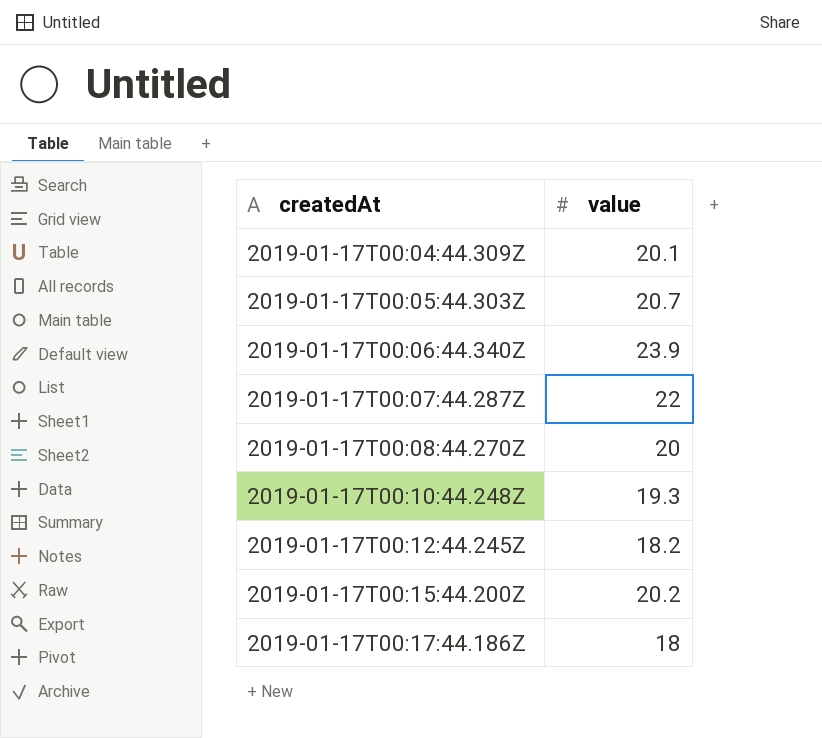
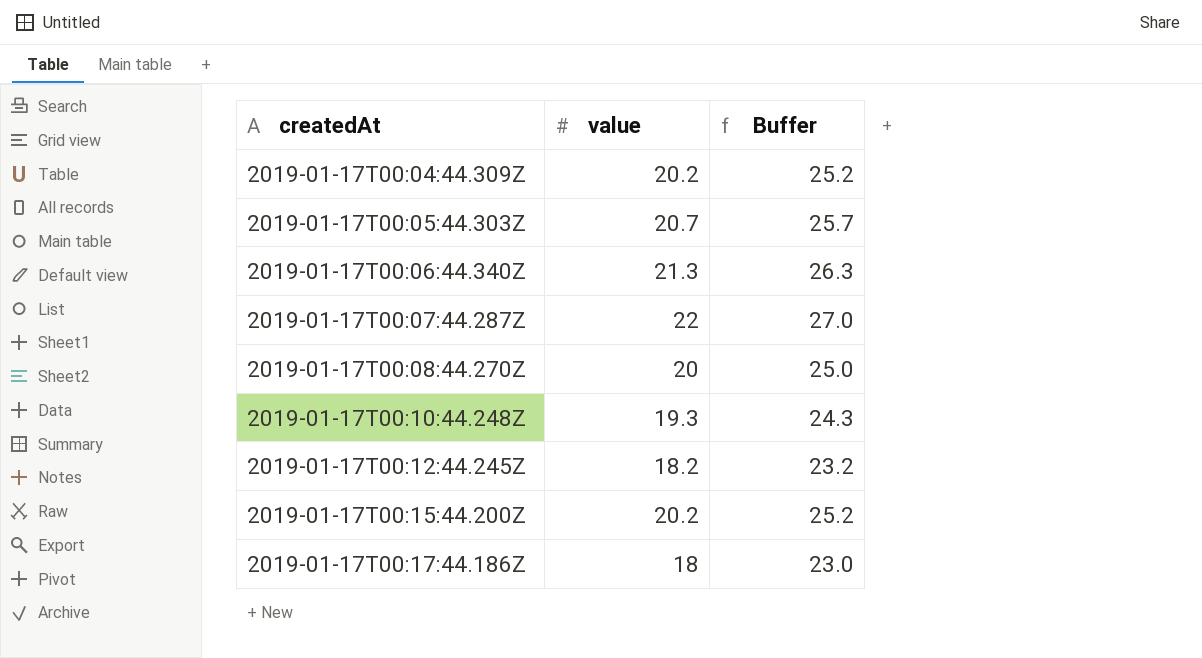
column Buffer | formula: none -> [value] + 5
2019-01-17T00:04:44.309Z | value: 20.1 -> 20.2
2019-01-17T00:06:44.340Z | value: 23.9 -> 21.3

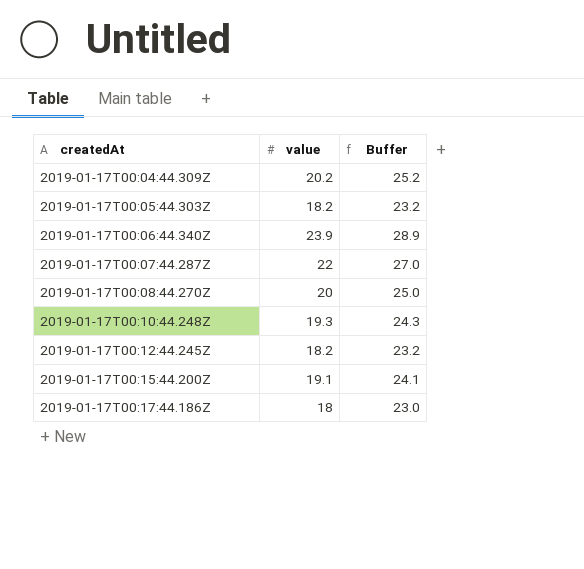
2019-01-17T00:05:44.303Z | value: 20.7 -> 18.2
2019-01-17T00:05:44.303Z | Buffer: 25.7 -> 23.2
2019-01-17T00:06:44.340Z | value: 21.3 -> 23.9
2019-01-17T00:06:44.340Z | Buffer: 26.3 -> 28.9
2019-01-17T00:15:44.200Z | value: 20.2 -> 19.1
2019-01-17T00:15:44.200Z | Buffer: 25.2 -> 24.1

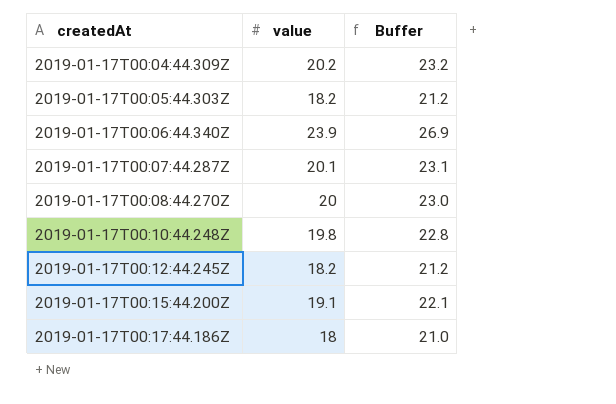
column Buffer | formula: [value] + 5 -> [value] + 3
2019-01-17T00:07:44.287Z | value: 22 -> 20.1
2019-01-17T00:10:44.248Z | value: 19.3 -> 19.8

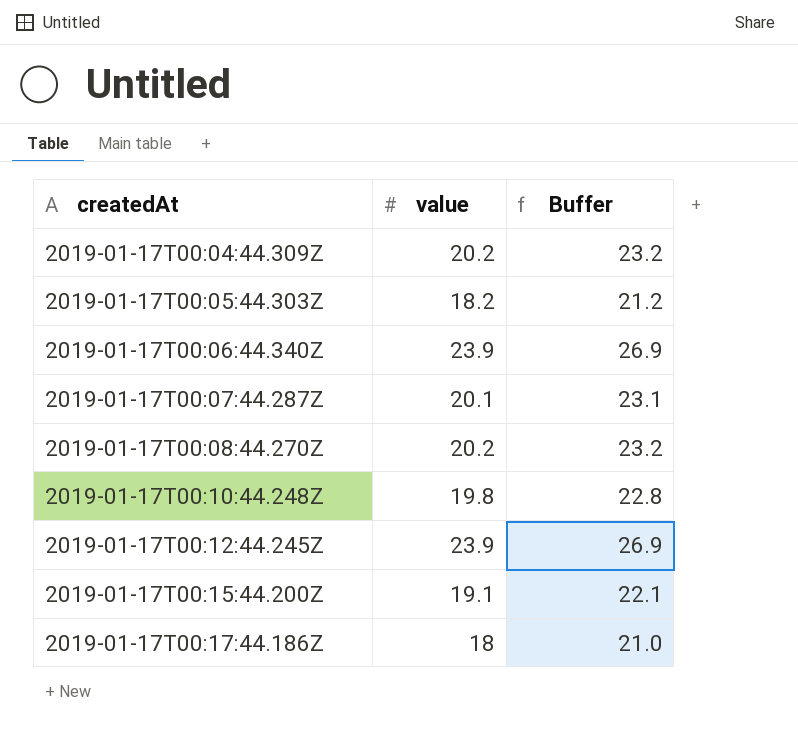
2019-01-17T00:08:44.270Z | value: 20 -> 20.2
2019-01-17T00:08:44.270Z | Buffer: 23.0 -> 23.2
2019-01-17T00:12:44.245Z | value: 18.2 -> 23.9
2019-01-17T00:12:44.245Z | Buffer: 21.2 -> 26.9

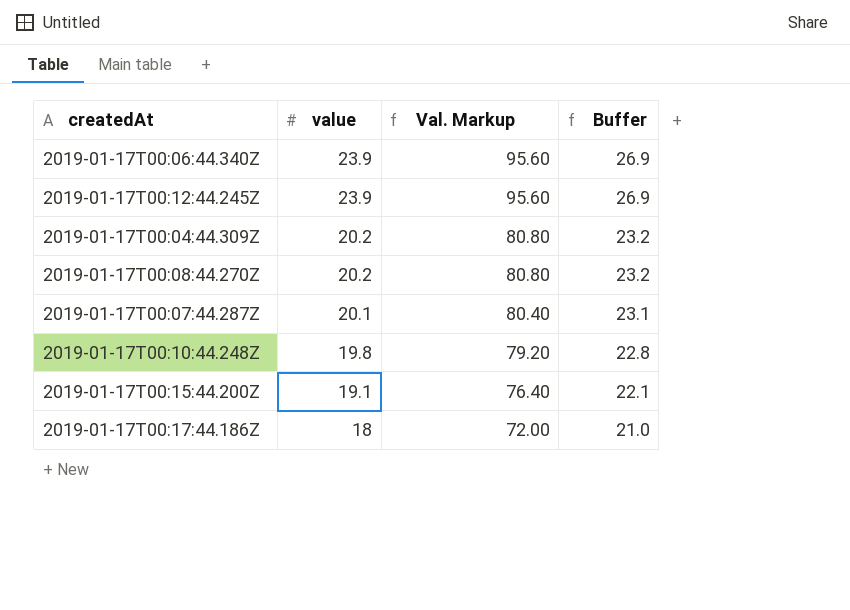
row order: createdAt ascending -> value descending
column Val. Markup | formula: none -> [value] * 4
row 2019-01-17T00:05:44.303Z: 18.2 | 21.2 -> none

